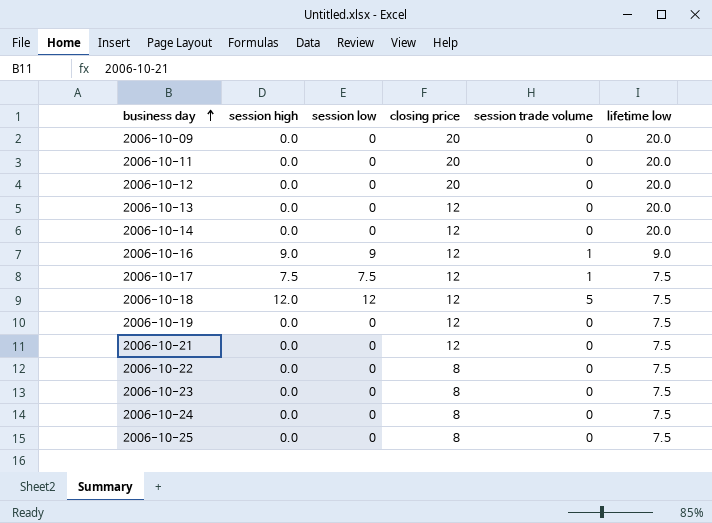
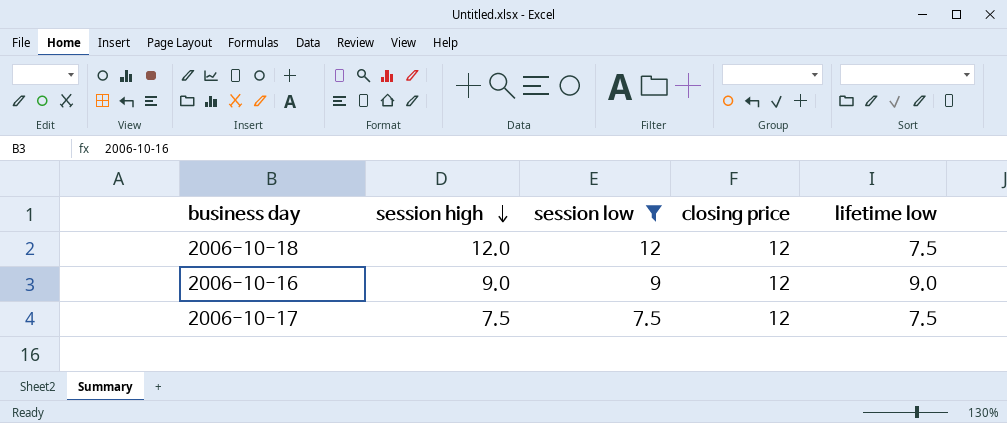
filter: none -> session low != 0
row order: business day ascending -> session high descending
column session trade volume | position: 5 -> none

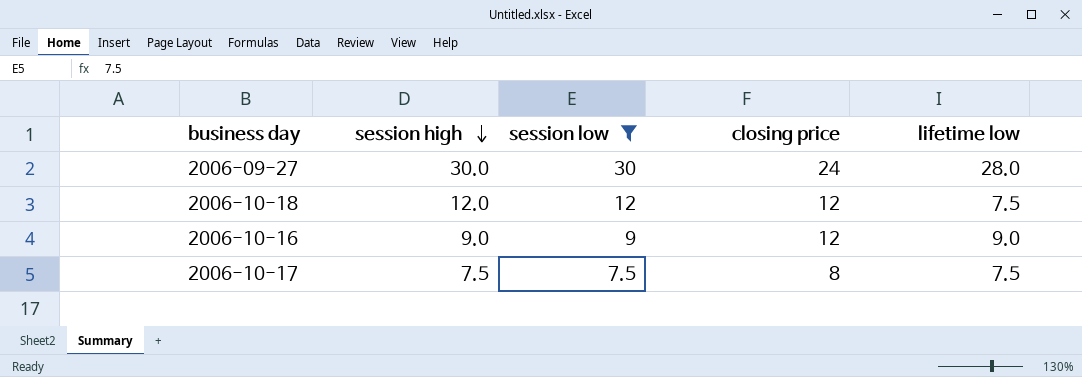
row 2006-09-27: none -> 30.0 | 30 | 24 | 28.0
2006-10-17 | closing price: 12 -> 8

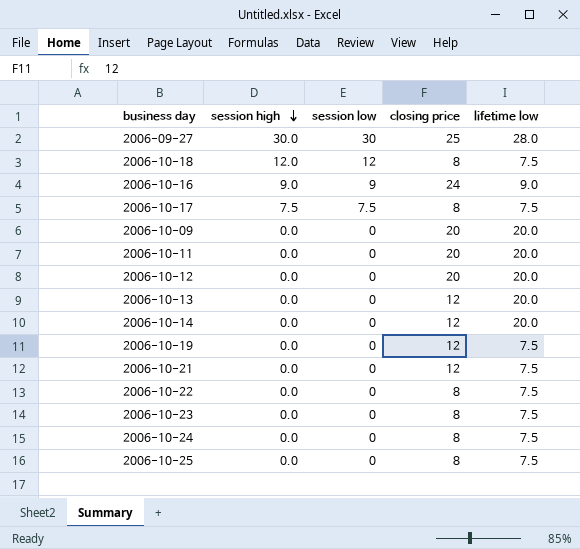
filter: session low != 0 -> none
2006-09-27 | closing price: 24 -> 25
2006-10-18 | closing price: 12 -> 8
2006-10-16 | closing price: 12 -> 24

